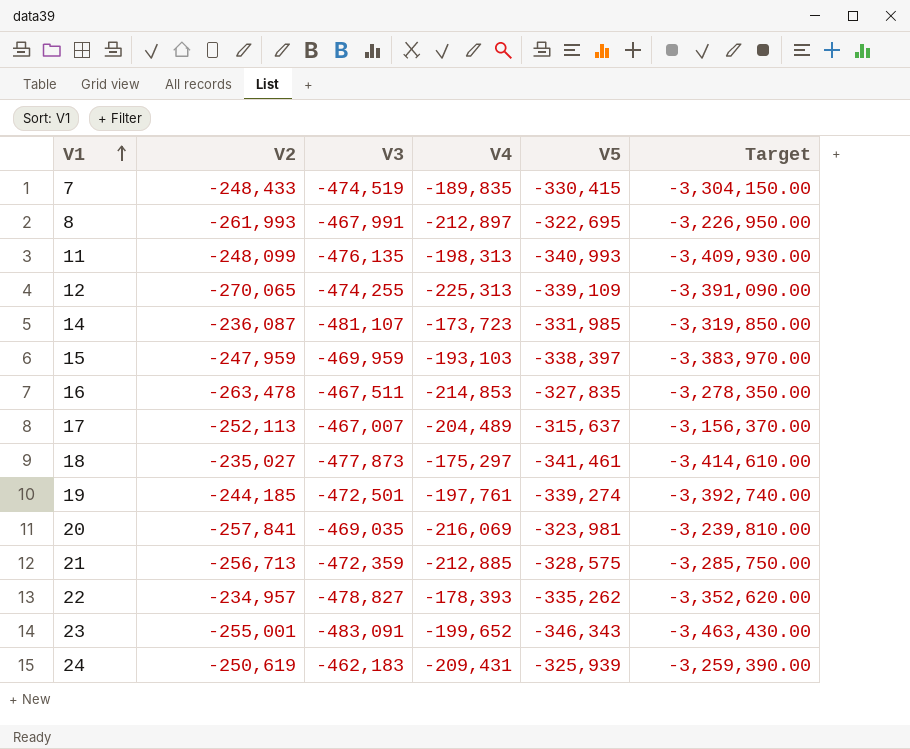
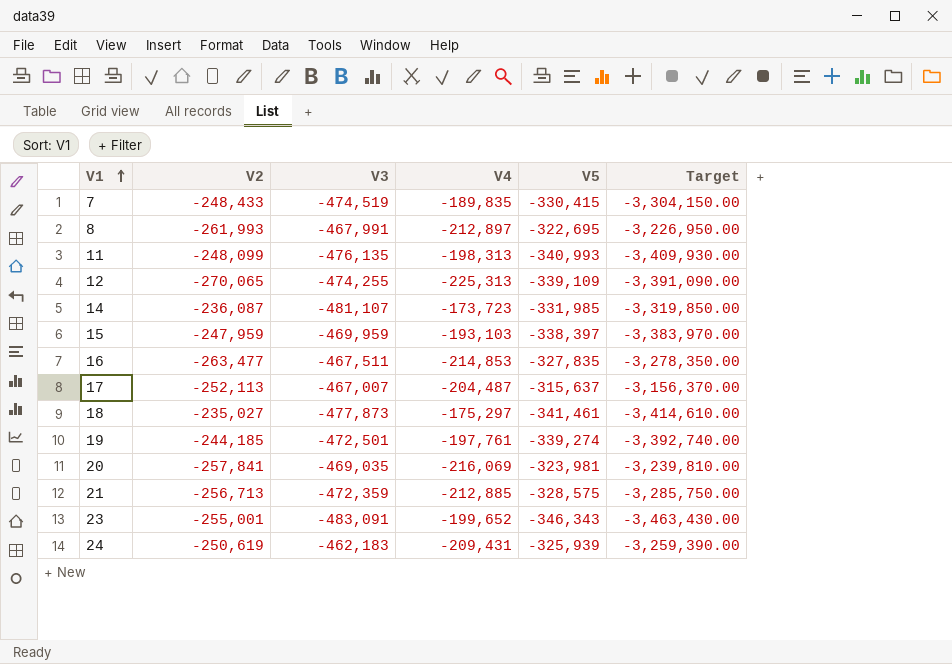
row 22: -234,957 | -478,827 | -178,393 | -335,262 | -3,352,620.00 -> none
16 | V2: -263,478 -> -263,477
17 | V4: -204,489 -> -204,487

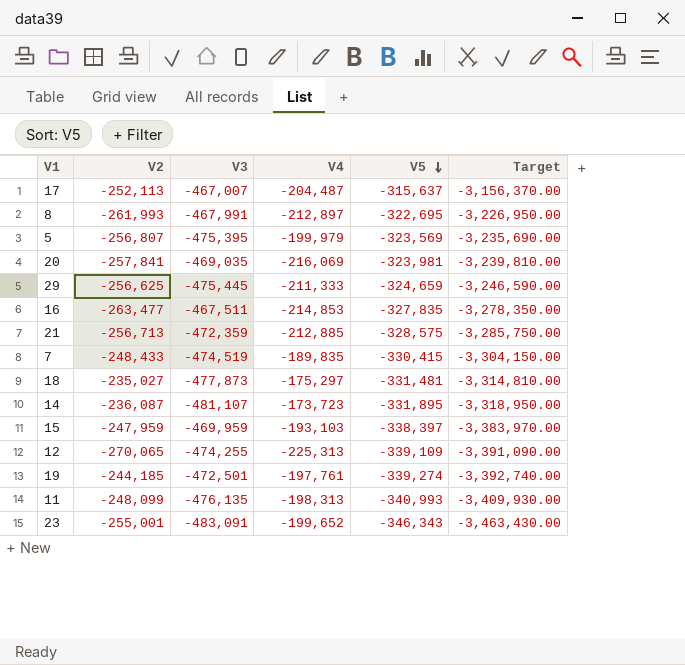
row order: V1 ascending -> V5 descending
row 24: -250,619 | -462,183 | -209,431 | -325,939 | -3,259,390.00 -> none
row 5: none -> -256,807 | -475,395 | -199,979 | -323,569 | -3,235,690.00
row 29: none -> -256,625 | -475,445 | -211,333 | -324,659 | -3,246,590.00
18 | V5: -341,461 -> -331,481
18 | Target: -3,414,610.00 -> -3,314,810.00
14 | V5: -331,985 -> -331,895
14 | Target: -3,319,850.00 -> -3,318,950.00

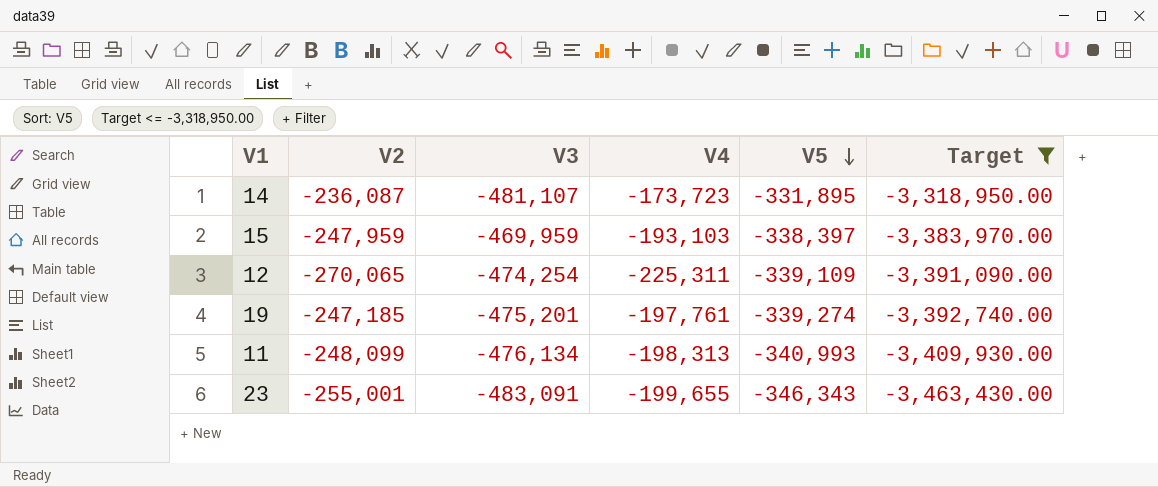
filter: none -> Target <= -3,318,950.00
12 | V3: -474,255 -> -474,254
12 | V4: -225,313 -> -225,311
19 | V2: -244,185 -> -247,185
19 | V3: -472,501 -> -475,201
11 | V3: -476,135 -> -476,134
23 | V4: -199,652 -> -199,655

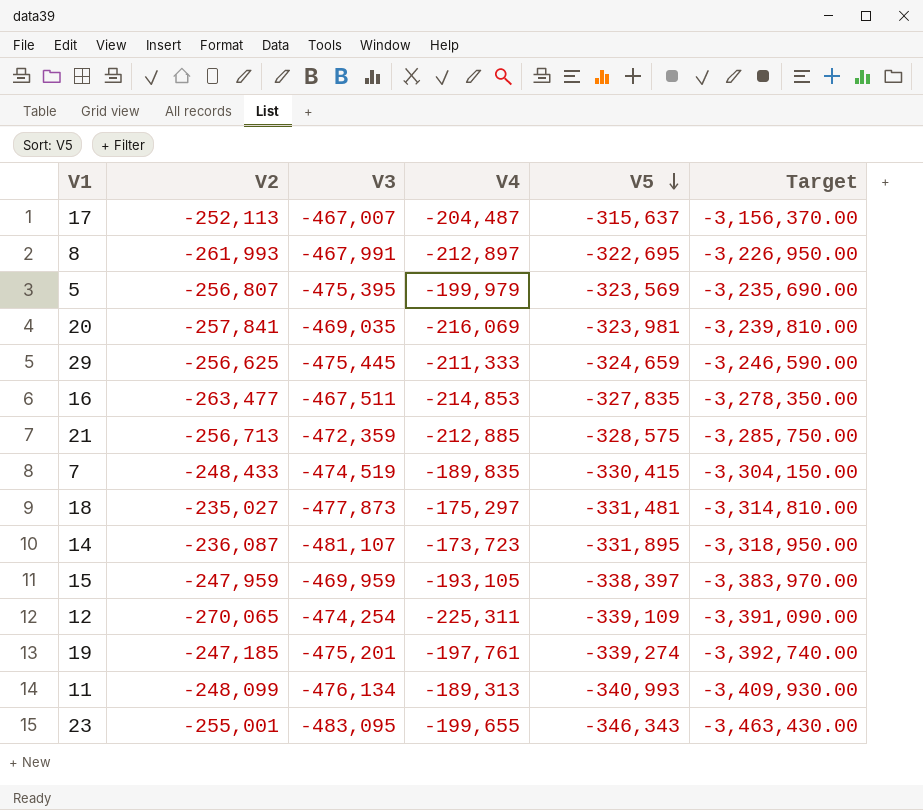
filter: Target <= -3,318,950.00 -> none
15 | V4: -193,103 -> -193,105
11 | V4: -198,313 -> -189,313
23 | V3: -483,091 -> -483,095

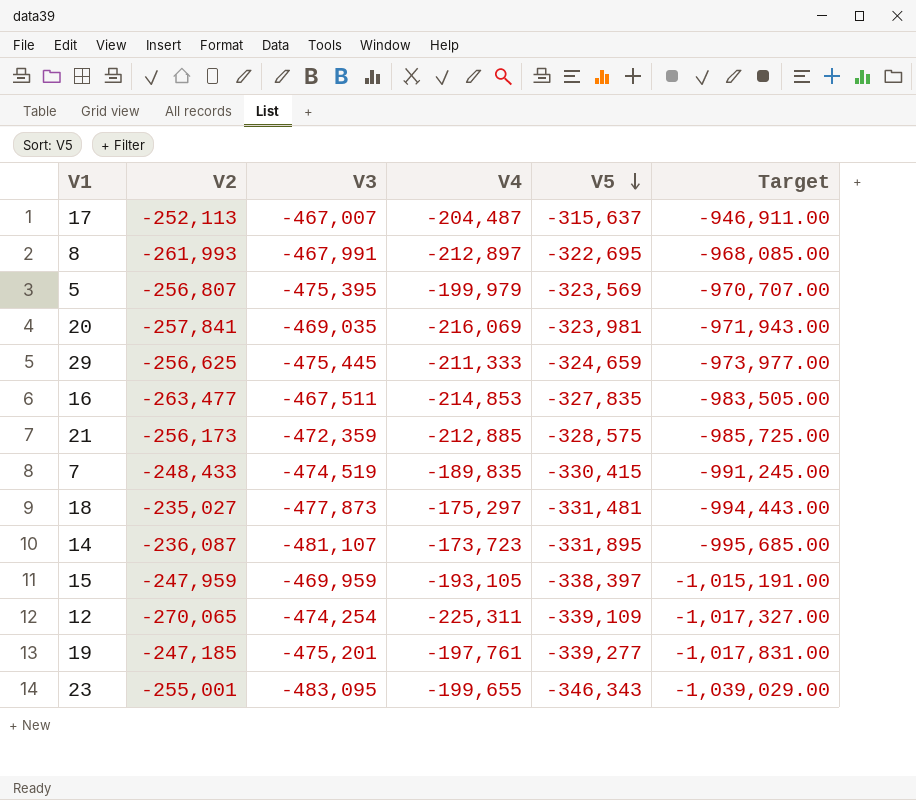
column Target | formula: [V5] * 10 -> [V5] * 3
row 11: -248,099 | -476,134 | -189,313 | -340,993 | -3,409,930.00 -> none
21 | V2: -256,713 -> -256,173
19 | V5: -339,274 -> -339,277

